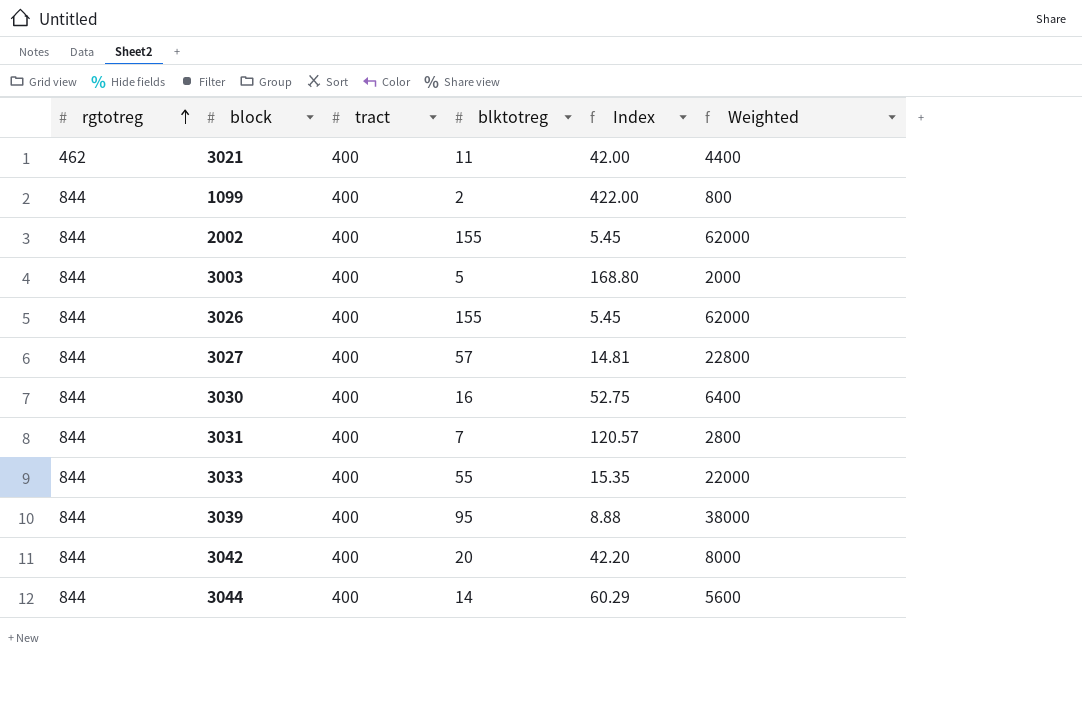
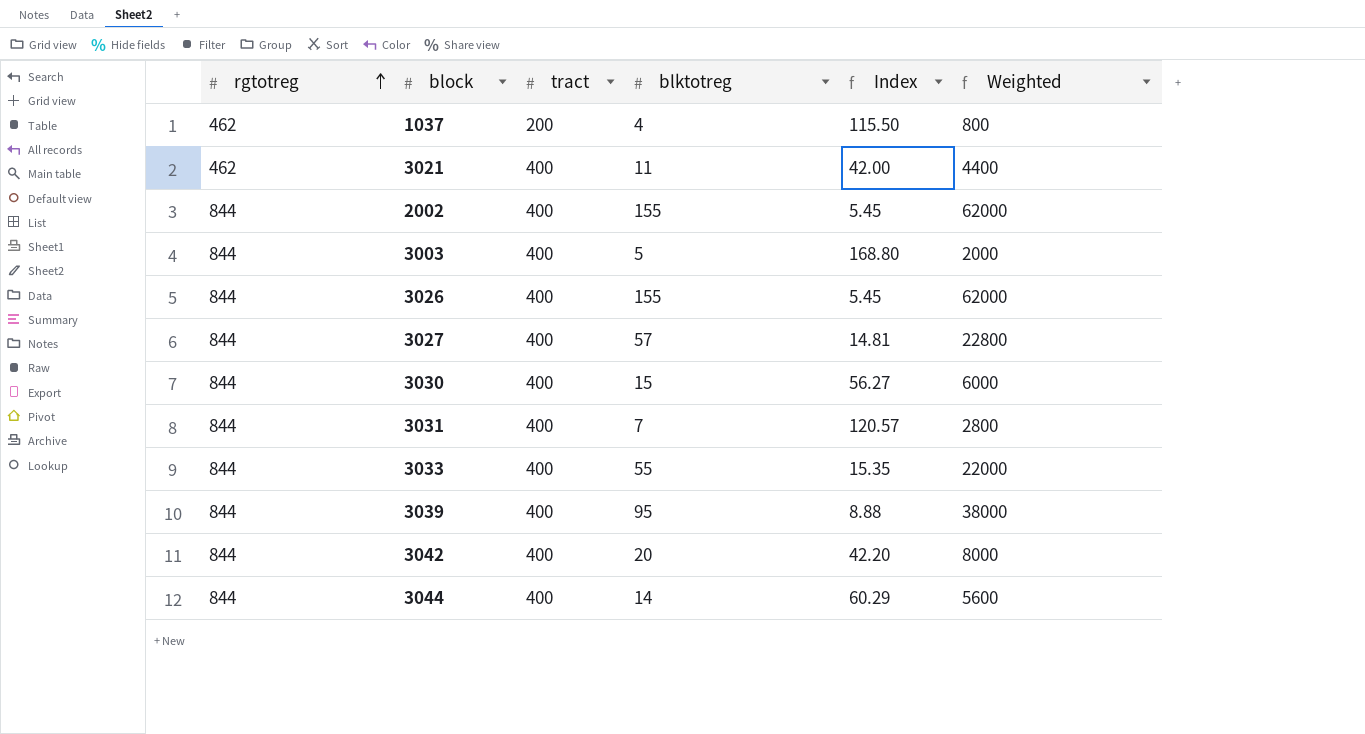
row 1099: 844 | 400 | 2 | 422.00 | 800 -> none
row 1037: none -> 462 | 200 | 4 | 115.50 | 800
3030 | blktotreg: 16 -> 15
3030 | Index: 52.75 -> 56.27
3030 | Weighted: 6400 -> 6000

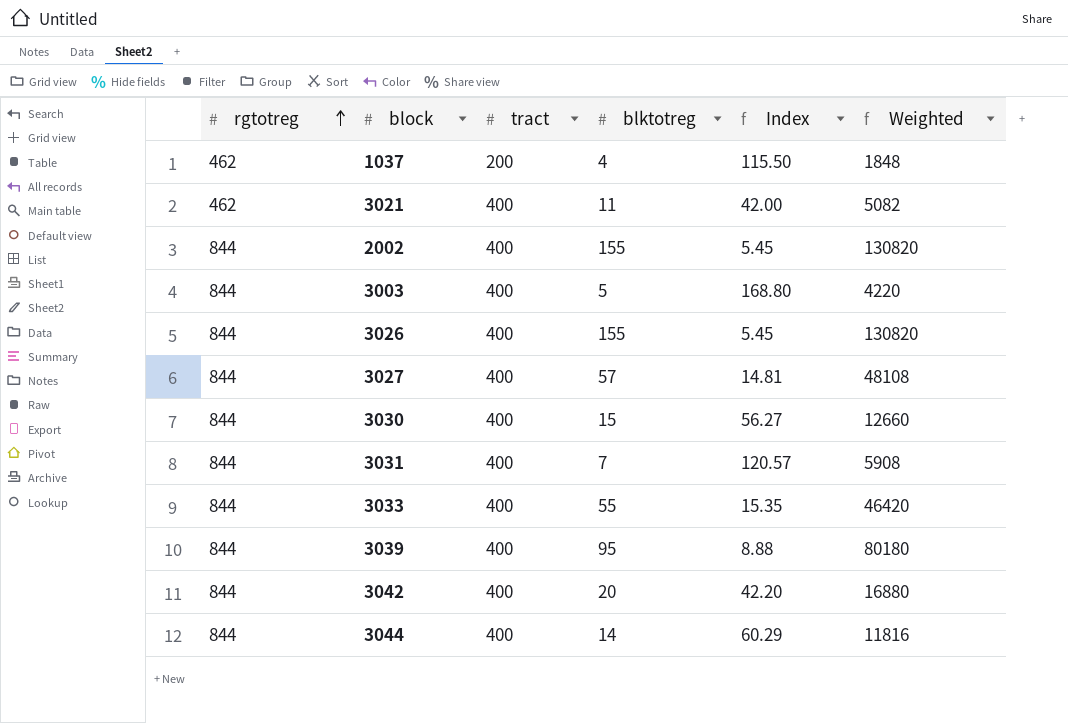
column Weighted | formula: [tract] * [blktotreg] -> [rgtotreg] * [blktotreg]

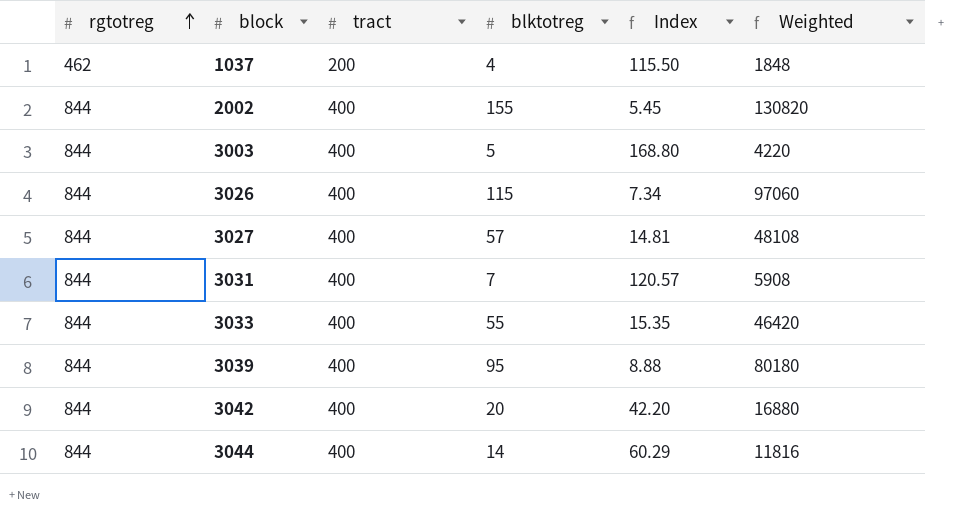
row 3021: 462 | 400 | 11 | 42.00 | 5082 -> none
row 3030: 844 | 400 | 15 | 56.27 | 12660 -> none
3026 | blktotreg: 155 -> 115
3026 | Index: 5.45 -> 7.34
3026 | Weighted: 130820 -> 97060

